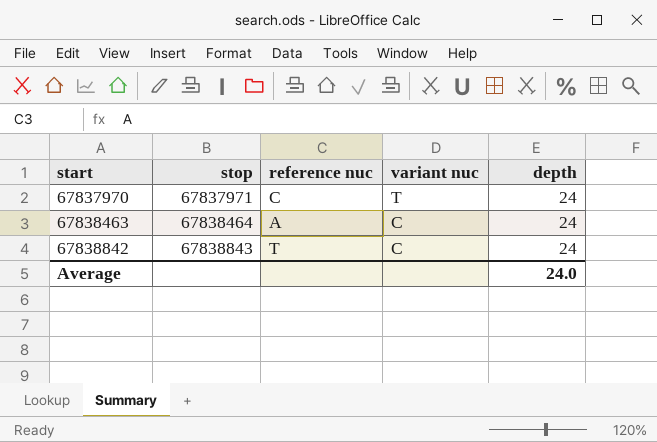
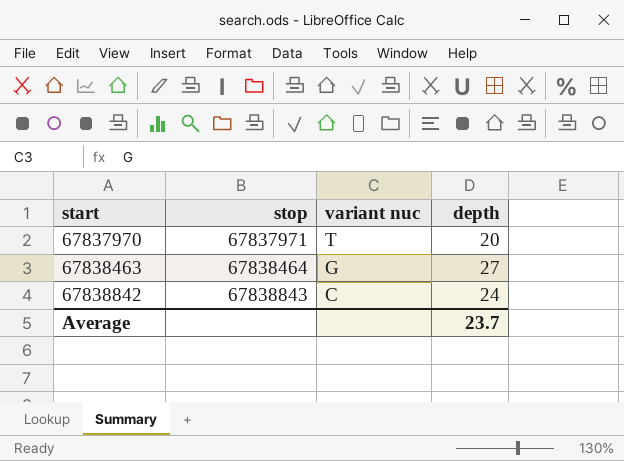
column reference nuc | position: 3 -> none
67837970 | depth: 24 -> 20
67838463 | variant nuc: C -> G
67838463 | depth: 24 -> 27
Average | depth: 24.0 -> 23.7

